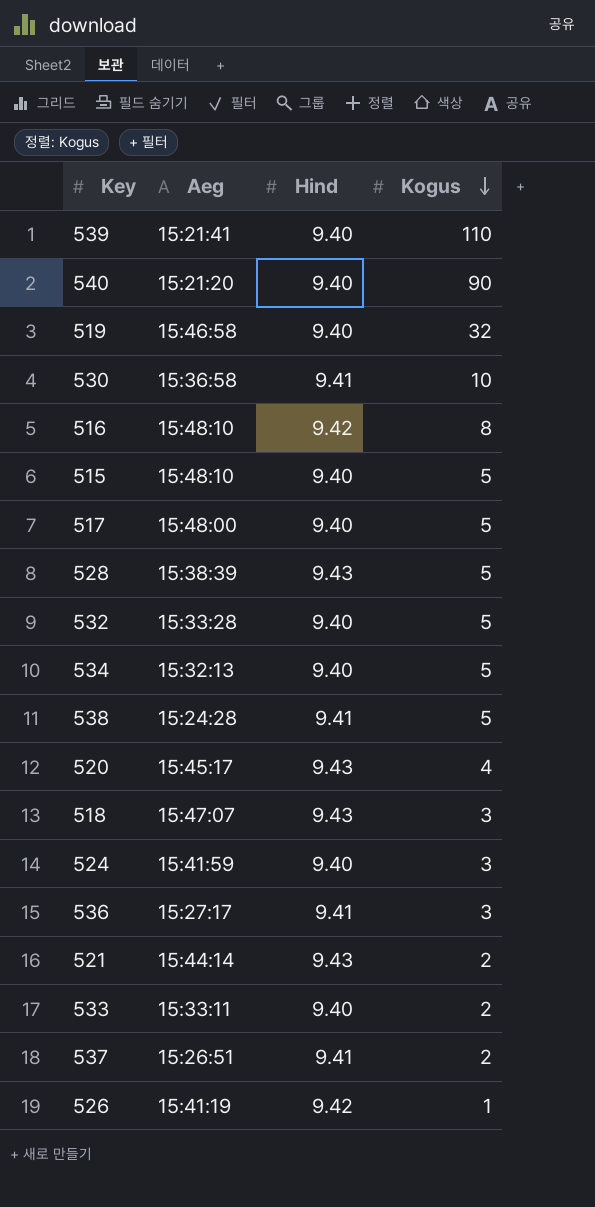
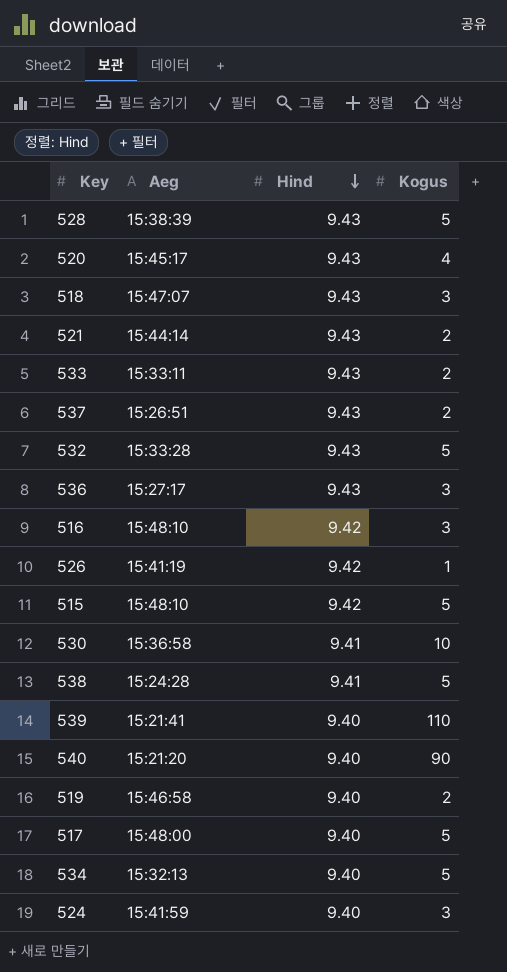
row order: Kogus descending -> Hind descending
533 | Hind: 9.40 -> 9.43
537 | Hind: 9.41 -> 9.43
532 | Hind: 9.40 -> 9.43
536 | Hind: 9.41 -> 9.43
516 | Kogus: 8 -> 3
515 | Hind: 9.40 -> 9.42
519 | Kogus: 32 -> 2

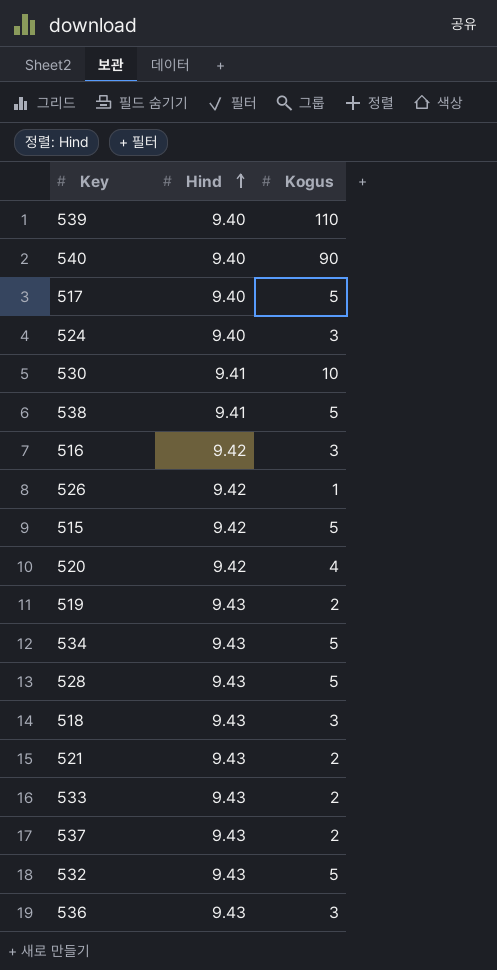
row order: Hind descending -> Hind ascending
column Aeg | position: 2 -> none
520 | Hind: 9.43 -> 9.42
519 | Hind: 9.40 -> 9.43
534 | Hind: 9.40 -> 9.43

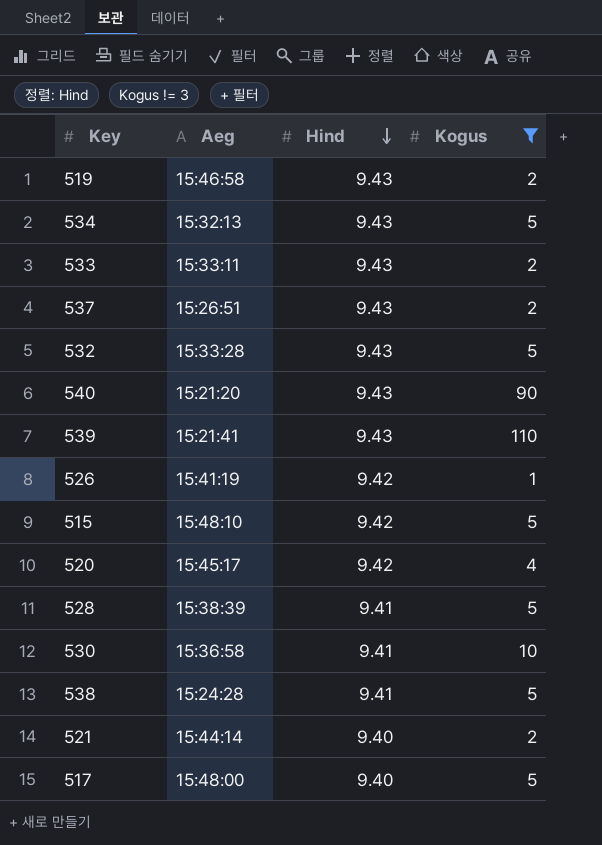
filter: none -> Kogus != 3
row order: Hind ascending -> Hind descending
column Aeg | position: none -> 2
540 | Hind: 9.40 -> 9.43
539 | Hind: 9.40 -> 9.43
528 | Hind: 9.43 -> 9.41
521 | Hind: 9.43 -> 9.40

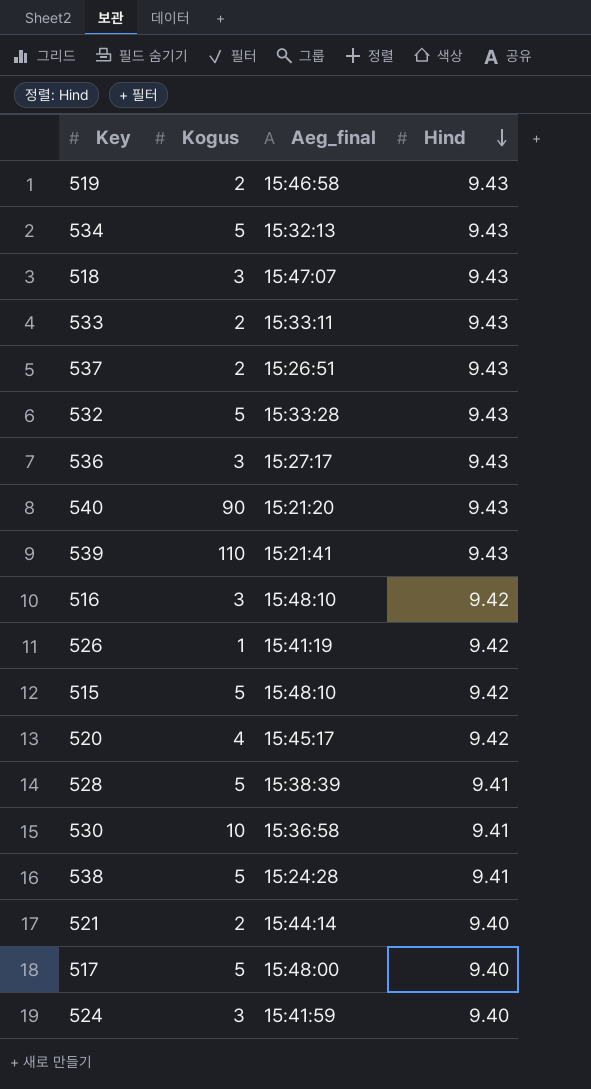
filter: Kogus != 3 -> none
column Kogus | position: 4 -> 2
column name: Aeg -> Aeg_final

